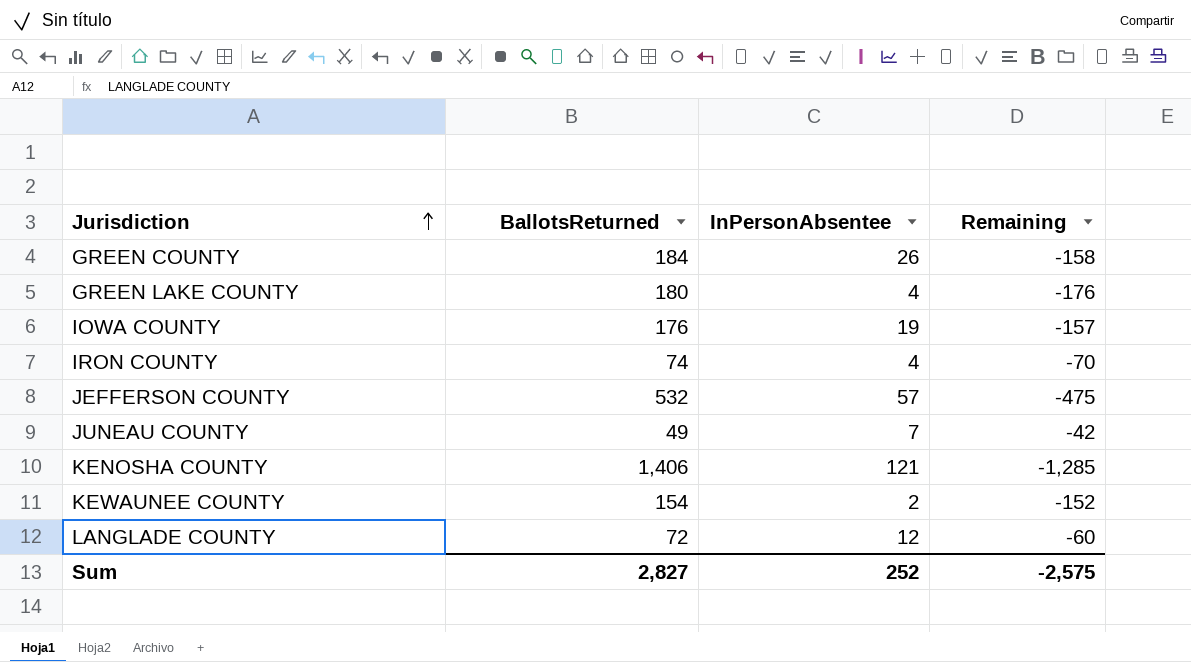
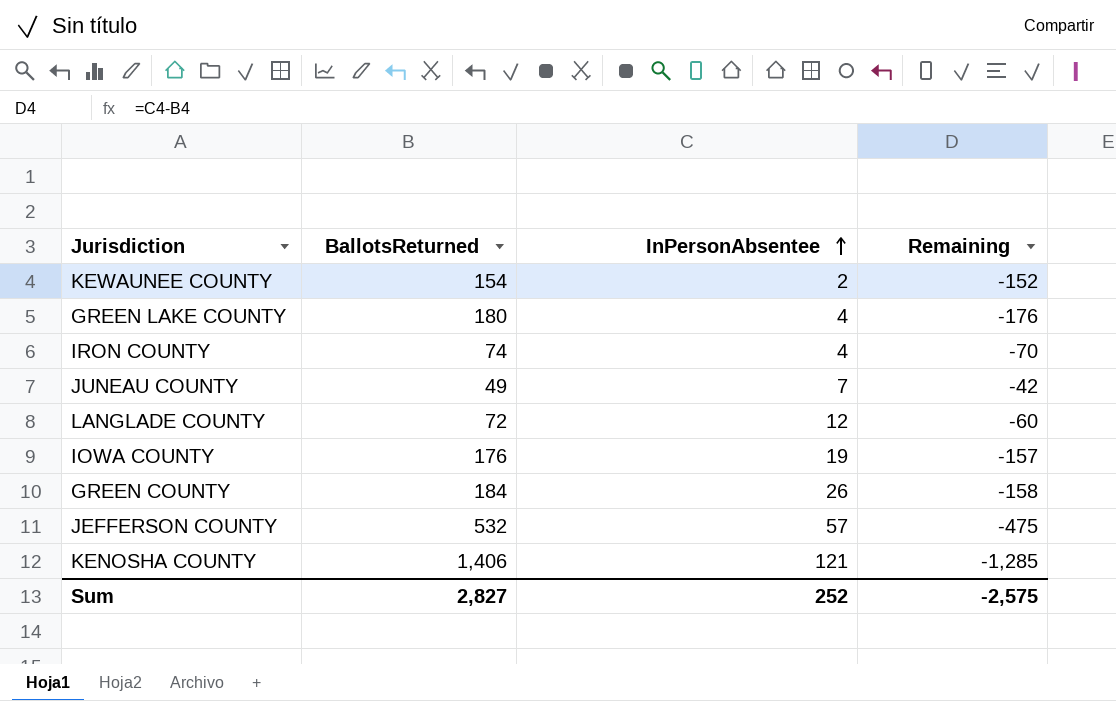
row order: Jurisdiction ascending -> InPersonAbsentee ascending

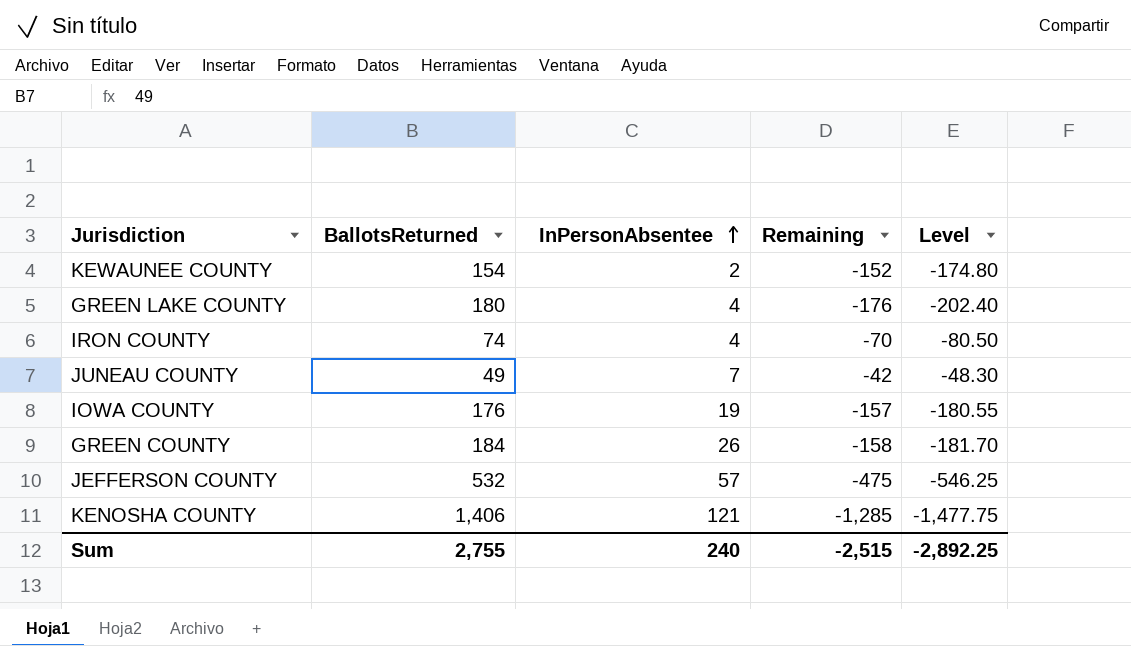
column Level | formula: none -> [Remaining] * 1.15
row LANGLADE COUNTY: 72 | 12 | -60 -> none
Sum | BallotsReturned: 2,827 -> 2,755
Sum | InPersonAbsentee: 252 -> 240
Sum | Remaining: -2,575 -> -2,515

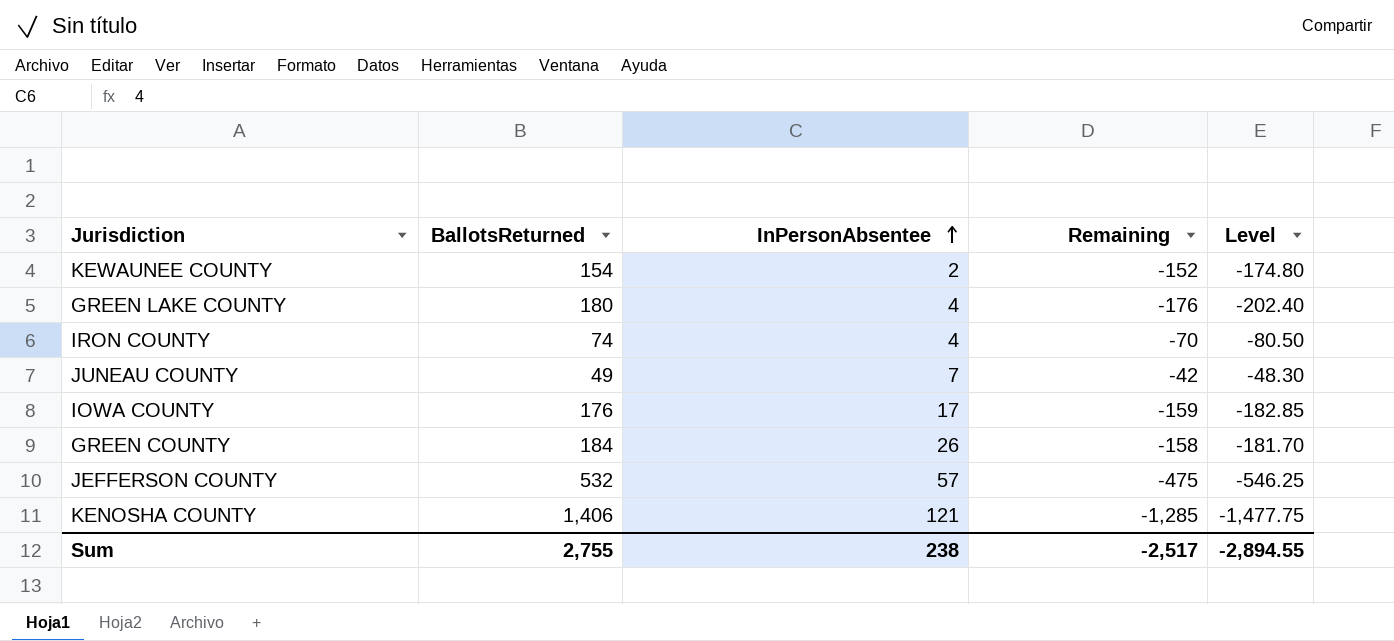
IOWA COUNTY | InPersonAbsentee: 19 -> 17
IOWA COUNTY | Remaining: -157 -> -159
IOWA COUNTY | Level: -180.55 -> -182.85
Sum | InPersonAbsentee: 240 -> 238
Sum | Remaining: -2,515 -> -2,517
Sum | Level: -2,892.25 -> -2,894.55

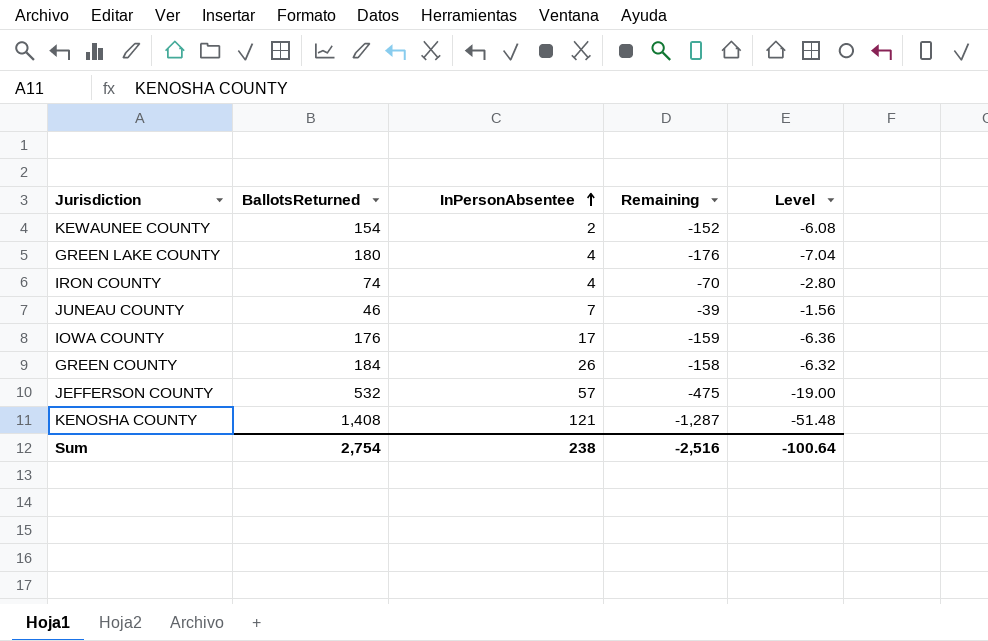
column Level | formula: [Remaining] * 1.15 -> [Remaining] * 0.04
JUNEAU COUNTY | BallotsReturned: 49 -> 46
JUNEAU COUNTY | Remaining: -42 -> -39
KENOSHA COUNTY | BallotsReturned: 1,406 -> 1,408
KENOSHA COUNTY | Remaining: -1,285 -> -1,287
Sum | BallotsReturned: 2,755 -> 2,754
Sum | Remaining: -2,517 -> -2,516
Sum | Level: -2,894.55 -> -100.64

